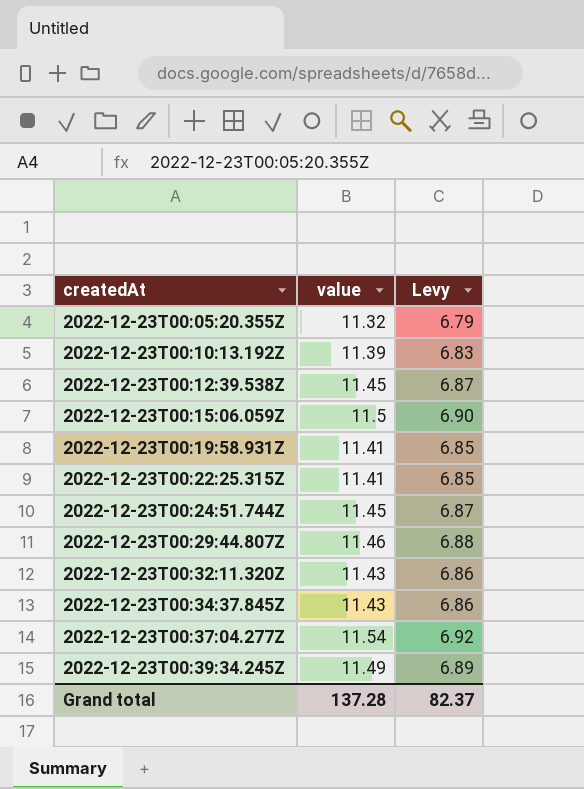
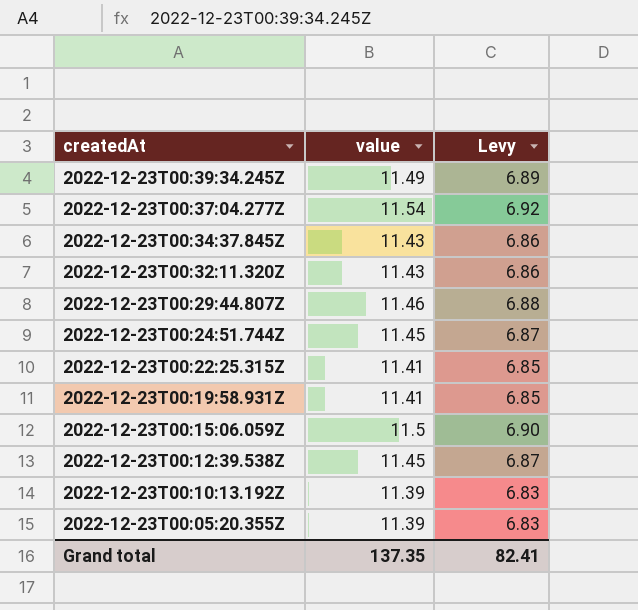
row order: createdAt ascending -> createdAt descending
2022-12-23T00:05:20.355Z | value: 11.32 -> 11.39
2022-12-23T00:05:20.355Z | Levy: 6.79 -> 6.83
Grand total | value: 137.28 -> 137.35
Grand total | Levy: 82.37 -> 82.41

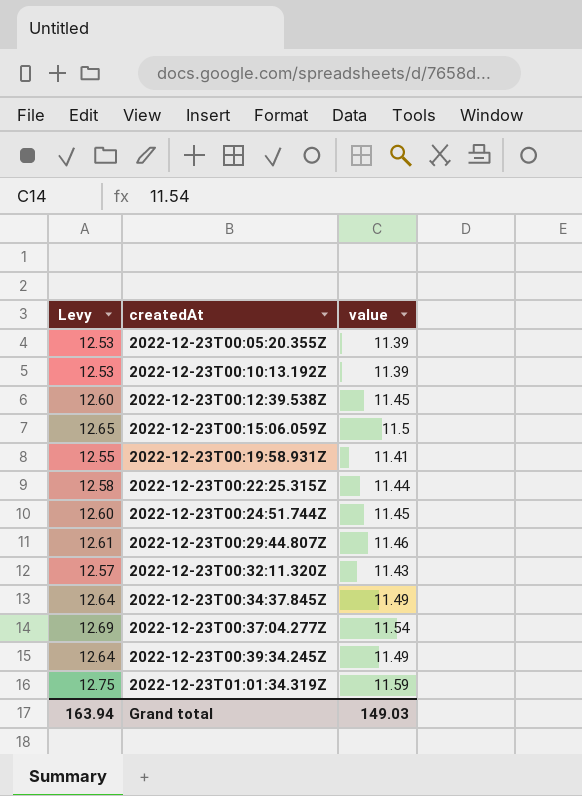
row order: createdAt descending -> createdAt ascending
column Levy | formula: [value] * 0.6 -> [value] * 1.1
column Levy | position: 3 -> 1
2022-12-23T00:22:25.315Z | value: 11.41 -> 11.44
2022-12-23T00:34:37.845Z | value: 11.43 -> 11.49
row 2022-12-23T01:01:34.319Z: none -> 12.75 | 11.59
Grand total | Levy: 82.41 -> 163.94
Grand total | value: 137.35 -> 149.03

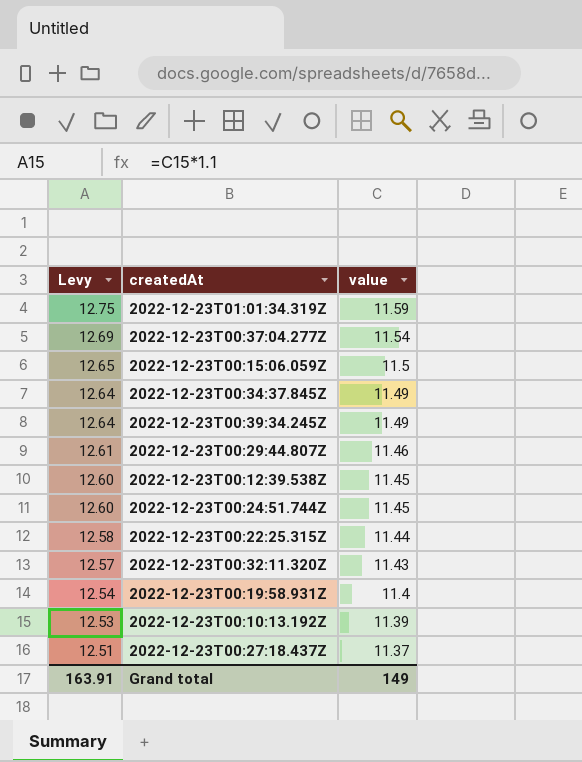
row order: createdAt ascending -> Levy descending
row 2022-12-23T00:05:20.355Z: 12.53 | 11.39 -> none
2022-12-23T00:19:58.931Z | Levy: 12.55 -> 12.54
2022-12-23T00:19:58.931Z | value: 11.41 -> 11.4
row 2022-12-23T00:27:18.437Z: none -> 12.51 | 11.37
Grand total | Levy: 163.94 -> 163.91
Grand total | value: 149.03 -> 149

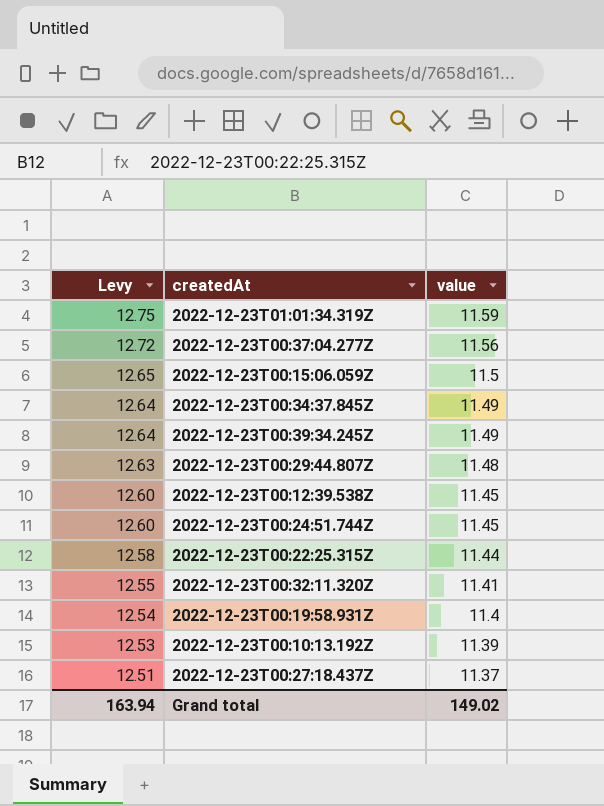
2022-12-23T00:37:04.277Z | Levy: 12.69 -> 12.72
2022-12-23T00:37:04.277Z | value: 11.54 -> 11.56
2022-12-23T00:29:44.807Z | Levy: 12.61 -> 12.63
2022-12-23T00:29:44.807Z | value: 11.46 -> 11.48
2022-12-23T00:32:11.320Z | Levy: 12.57 -> 12.55
2022-12-23T00:32:11.320Z | value: 11.43 -> 11.41
Grand total | Levy: 163.91 -> 163.94
Grand total | value: 149 -> 149.02

